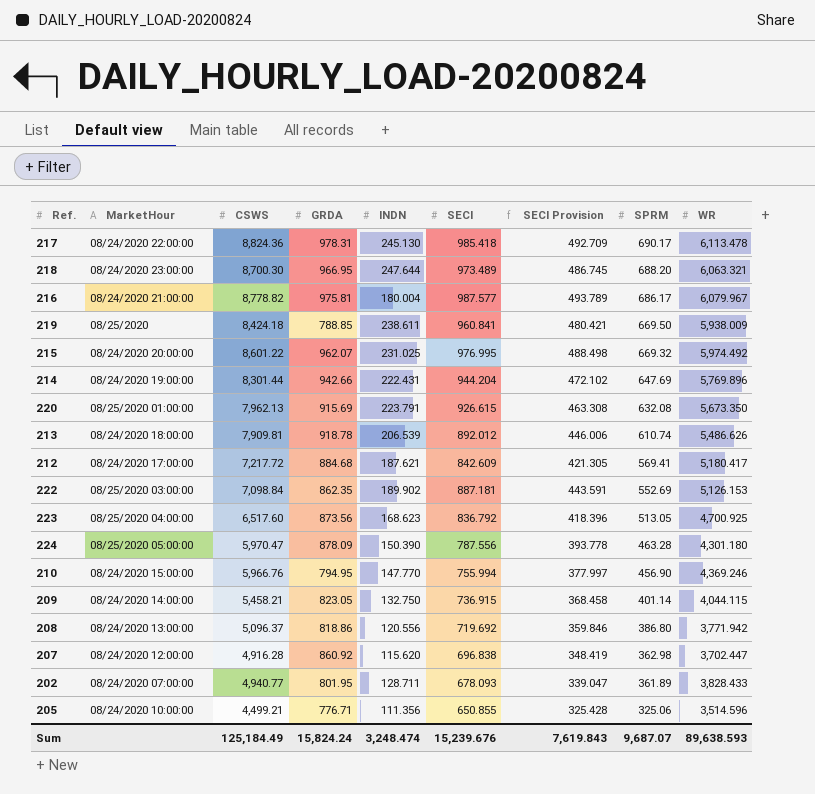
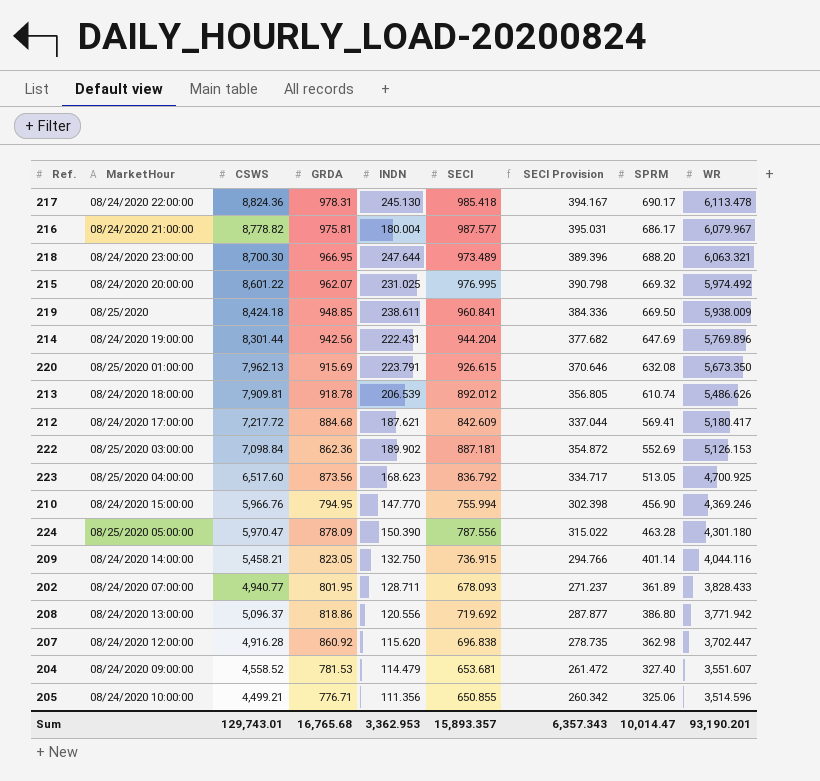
row order: SPRM descending -> WR descending
column SECI Provision | formula: [SECI] * 0.5 -> [SECI] * 0.4
219 | GRDA: 788.85 -> 948.85
214 | GRDA: 942.66 -> 942.56
222 | GRDA: 862.35 -> 862.36
209 | WR: 4,044.115 -> 4,044.116
row 204: none -> 08/24/2020 09:00:00 | 4,558.52 | 781.53 | 114.479 | 653.681 | 261.472 | 327.40 | 3,551.607
Sum | CSWS: 125,184.49 -> 129,743.01
Sum | GRDA: 15,824.24 -> 16,765.68
Sum | INDN: 3,248.474 -> 3,362.953
Sum | SECI: 15,239.676 -> 15,893.357
Sum | SECI Provision: 7,619.843 -> 6,357.343
Sum | SPRM: 9,687.07 -> 10,014.47
Sum | WR: 89,638.593 -> 93,190.201

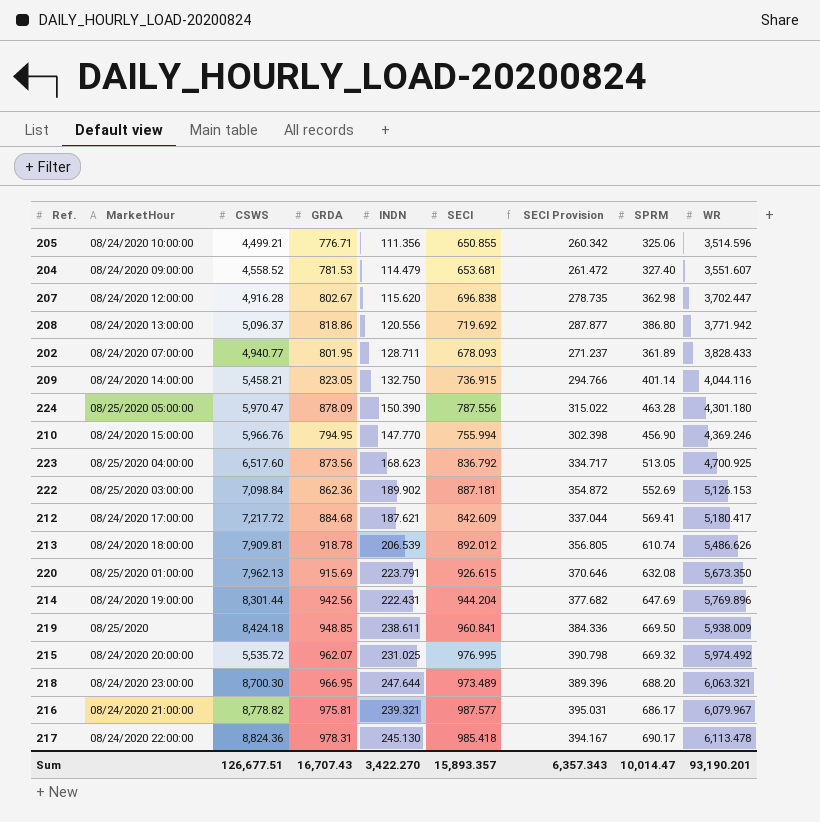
row order: WR descending -> WR ascending
207 | GRDA: 860.92 -> 802.67
215 | CSWS: 8,601.22 -> 5,535.72
216 | INDN: 180.004 -> 239.321
Sum | CSWS: 129,743.01 -> 126,677.51
Sum | GRDA: 16,765.68 -> 16,707.43
Sum | INDN: 3,362.953 -> 3,422.270

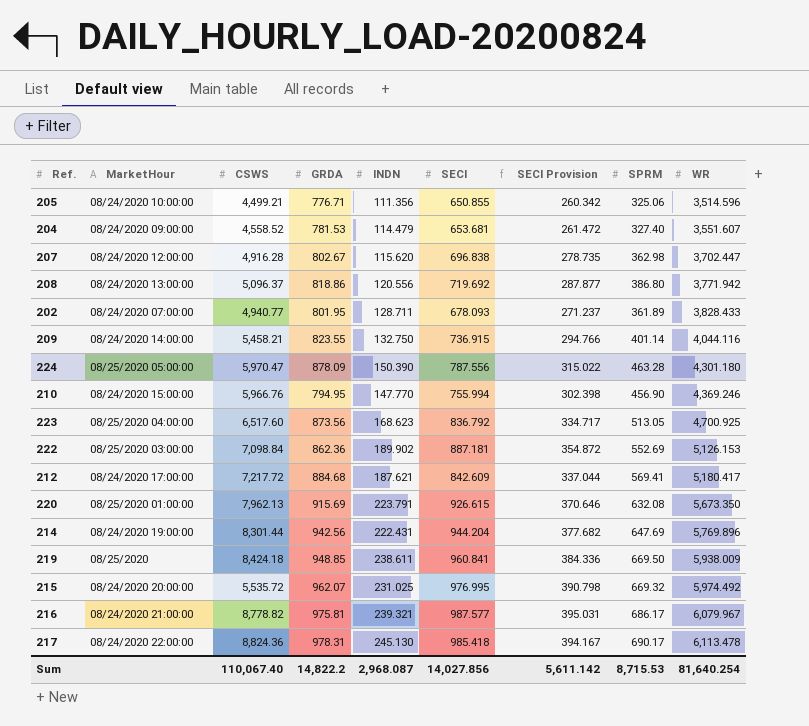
row 213: 08/24/2020 18:00:00 | 7,909.81 | 918.78 | 206.539 | 892.012 | 356.805 | 610.74 | 5,486.626 -> none
row 218: 08/24/2020 23:00:00 | 8,700.30 | 966.95 | 247.644 | 973.489 | 389.396 | 688.20 | 6,063.321 -> none
209 | GRDA: 823.05 -> 823.55
Sum | CSWS: 126,677.51 -> 110,067.40
Sum | GRDA: 16,707.43 -> 14,822.2
Sum | INDN: 3,422.270 -> 2,968.087
Sum | SECI: 15,893.357 -> 14,027.856
Sum | SECI Provision: 6,357.343 -> 5,611.142
Sum | SPRM: 10,014.47 -> 8,715.53
Sum | WR: 93,190.201 -> 81,640.254

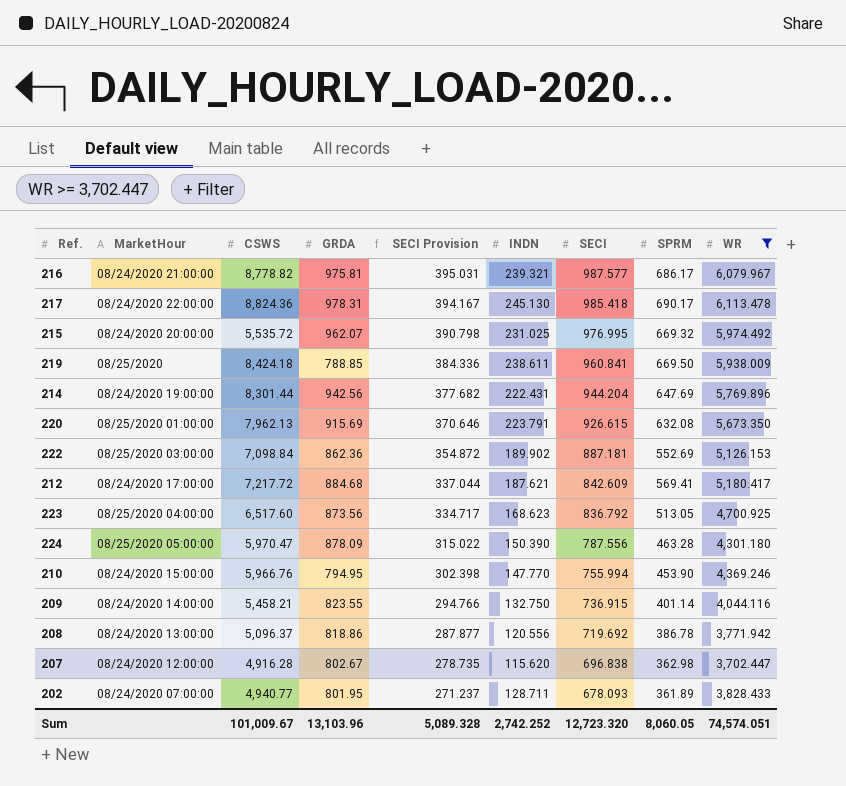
filter: none -> WR >= 3,702.447
row order: WR ascending -> SECI Provision descending
column SECI Provision | position: 7 -> 5
219 | GRDA: 948.85 -> 788.85
210 | SPRM: 456.90 -> 453.90
208 | SPRM: 386.80 -> 386.78
Sum | CSWS: 110,067.40 -> 101,009.67
Sum | GRDA: 14,822.2 -> 13,103.96
Sum | SECI Provision: 5,611.142 -> 5,089.328
Sum | INDN: 2,968.087 -> 2,742.252
Sum | SECI: 14,027.856 -> 12,723.320
Sum | SPRM: 8,715.53 -> 8,060.05
Sum | WR: 81,640.254 -> 74,574.051

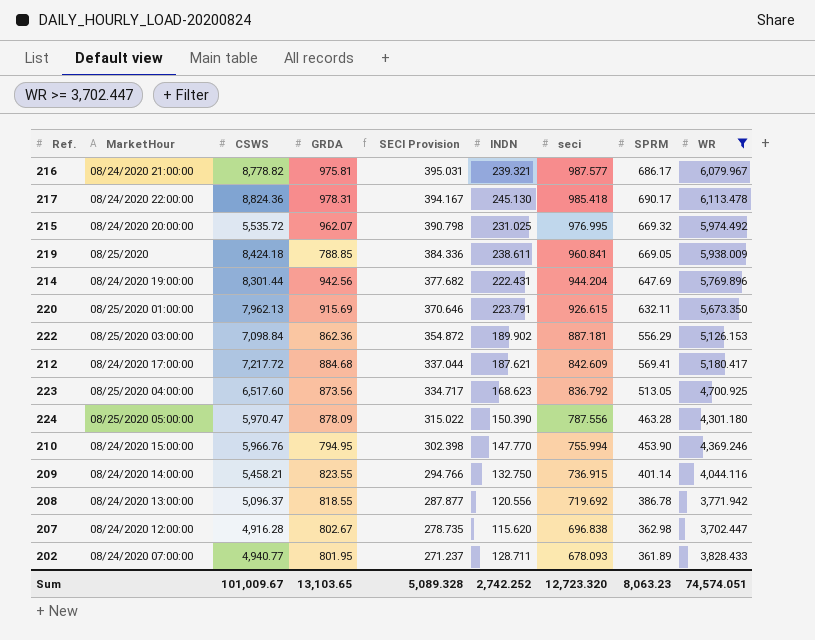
column name: SECI -> seci
219 | SPRM: 669.50 -> 669.05
220 | SPRM: 632.08 -> 632.11
222 | SPRM: 552.69 -> 556.29
208 | GRDA: 818.86 -> 818.55
Sum | GRDA: 13,103.96 -> 13,103.65
Sum | SPRM: 8,060.05 -> 8,063.23

